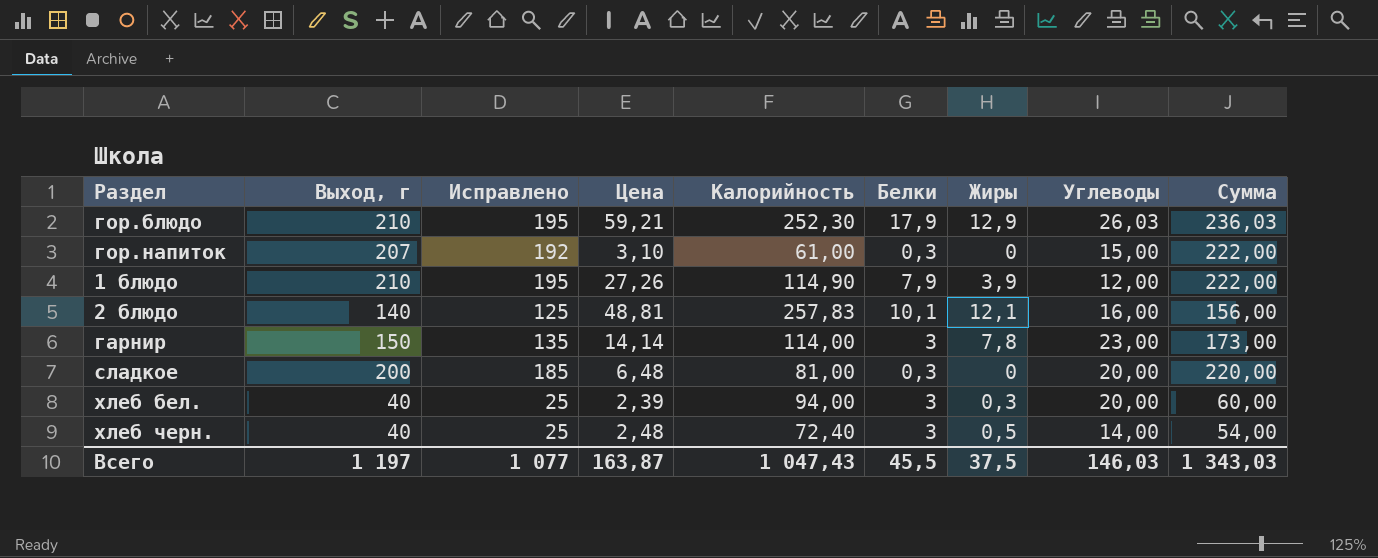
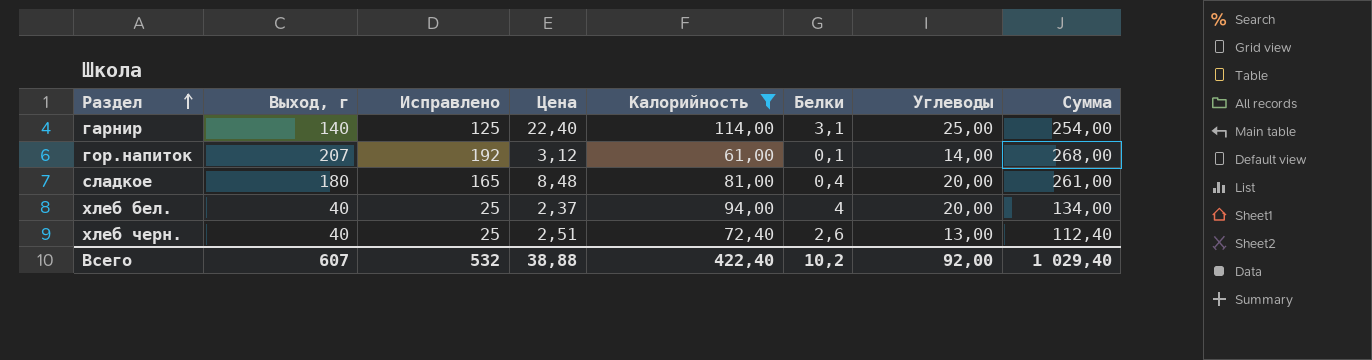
filter: none -> Калорийность <= 114,00
row order: none -> Раздел ascending
column Жиры | position: 7 -> none
column Сумма | formula: [Выход, г] + [Углеводы] -> [Выход, г] + [Калорийность]
гарнир | Выход, г: 150 -> 140
гарнир | Исправлено: 135 -> 125
гарнир | Цена: 14,14 -> 22,40
гарнир | Белки: 3 -> 3,1
гарнир | Углеводы: 23,00 -> 25,00
гор.напиток | Цена: 3,10 -> 3,12
гор.напиток | Белки: 0,3 -> 0,1
гор.напиток | Углеводы: 15,00 -> 14,00
сладкое | Выход, г: 200 -> 180
сладкое | Исправлено: 185 -> 165
сладкое | Цена: 6,48 -> 8,48
сладкое | Белки: 0,3 -> 0,4
хлеб бел. | Цена: 2,39 -> 2,37
хлеб бел. | Белки: 3 -> 4
хлеб черн. | Цена: 2,48 -> 2,51
хлеб черн. | Белки: 3 -> 2,6
хлеб черн. | Углеводы: 14,00 -> 13,00
Всего | Выход, г: 1 197 -> 607
Всего | Исправлено: 1 077 -> 532
Всего | Цена: 163,87 -> 38,88
Всего | Калорийность: 1 047,43 -> 422,40
Всего | Белки: 45,5 -> 10,2
Всего | Углеводы: 146,03 -> 92,00
Всего | Сумма: 1 343,03 -> 1 029,40

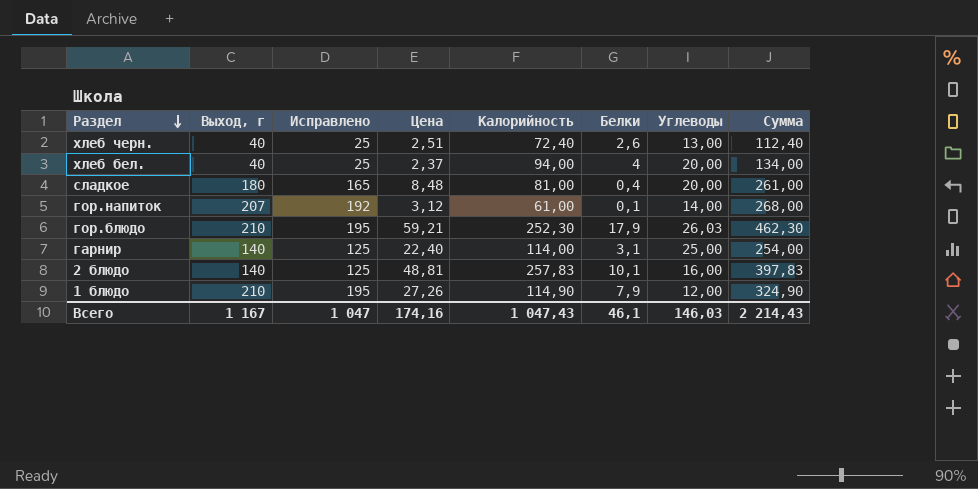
filter: Калорийность <= 114,00 -> none
row order: Раздел ascending -> Раздел descending
Всего | Выход, г: 607 -> 1 167
Всего | Исправлено: 532 -> 1 047
Всего | Цена: 38,88 -> 174,16
Всего | Калорийность: 422,40 -> 1 047,43
Всего | Белки: 10,2 -> 46,1
Всего | Углеводы: 92,00 -> 146,03
Всего | Сумма: 1 029,40 -> 2 214,43

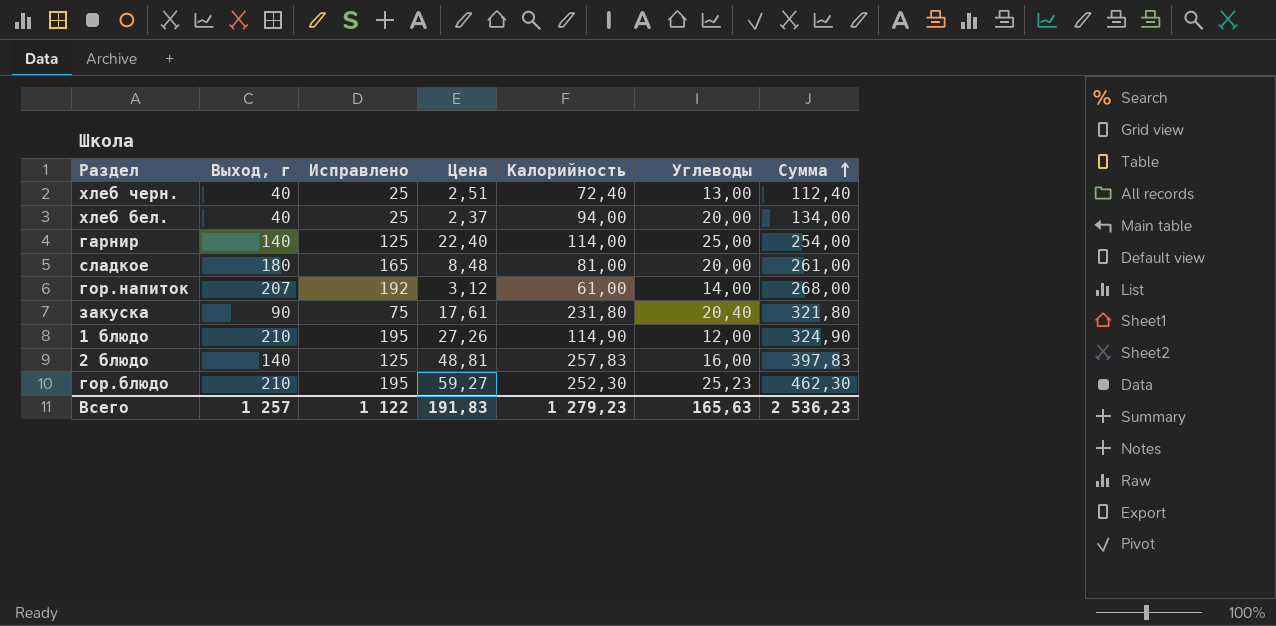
row order: Раздел descending -> Сумма ascending
column Белки | position: 6 -> none
row закуска: none -> 90 | 75 | 17,61 | 231,80 | 20,40 | 321,80
гор.блюдо | Цена: 59,21 -> 59,27
гор.блюдо | Углеводы: 26,03 -> 25,23
Всего | Выход, г: 1 167 -> 1 257
Всего | Исправлено: 1 047 -> 1 122
Всего | Цена: 174,16 -> 191,83
Всего | Калорийность: 1 047,43 -> 1 279,23
Всего | Углеводы: 146,03 -> 165,63
Всего | Сумма: 2 214,43 -> 2 536,23

